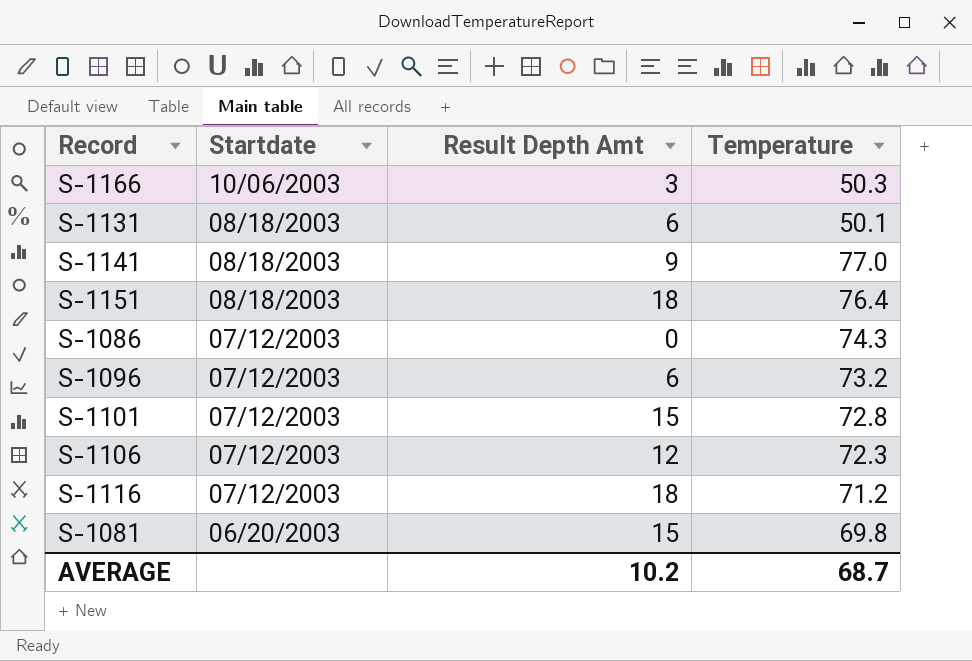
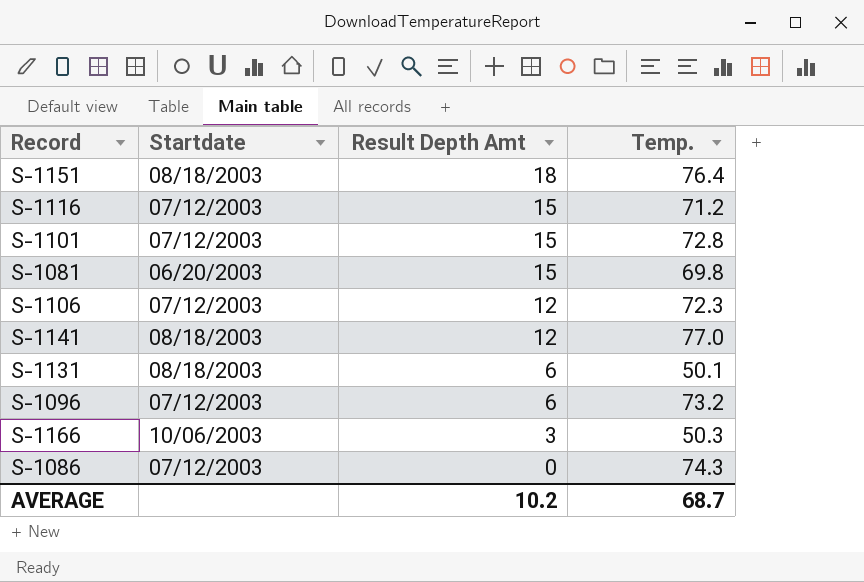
row order: Startdate descending -> Result Depth Amt descending
column name: Temperature -> Temp.
S-1116 | Result Depth Amt: 18 -> 15
S-1141 | Result Depth Amt: 9 -> 12

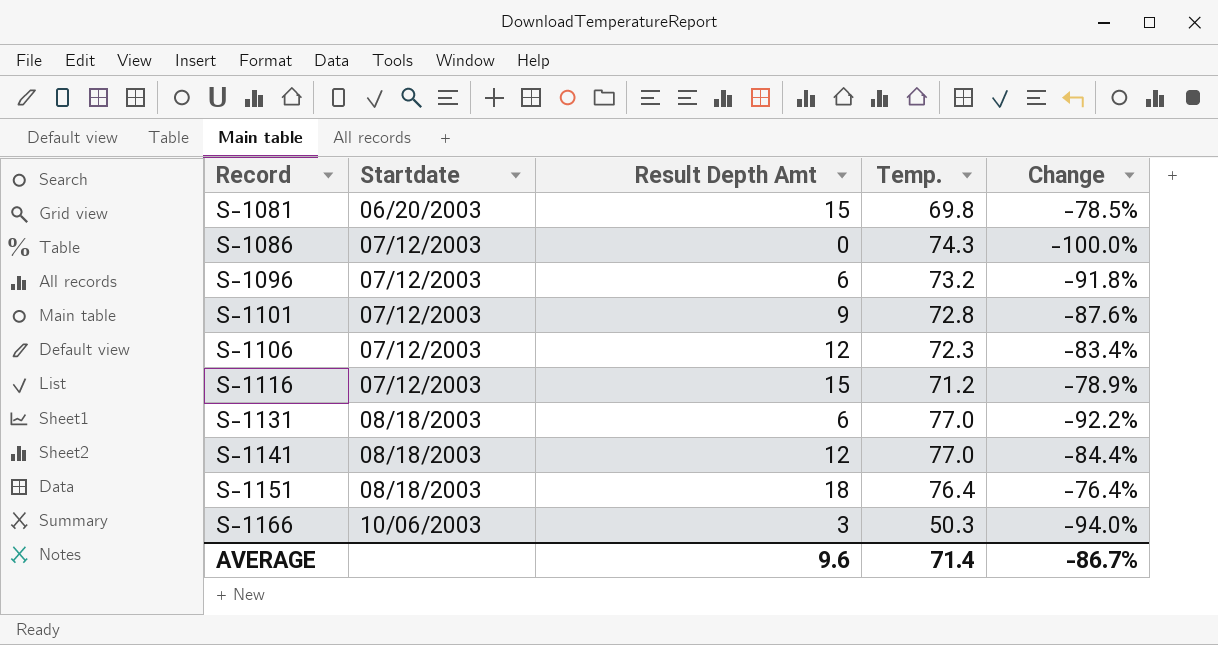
row order: Result Depth Amt descending -> Record ascending
column Change | formula: none -> ([Result Depth Amt] - [Temp.]) / [Temp.]
S-1101 | Result Depth Amt: 15 -> 9
S-1131 | Temp.: 50.1 -> 77.0
AVERAGE | Result Depth Amt: 10.2 -> 9.6
AVERAGE | Temp.: 68.7 -> 71.4

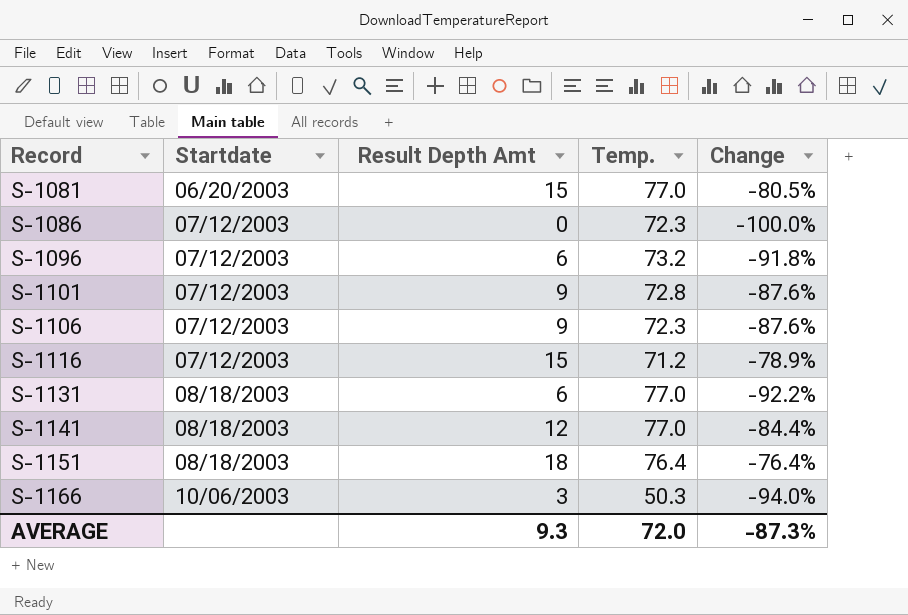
S-1081 | Temp.: 69.8 -> 77.0
S-1081 | Change: -78.5% -> -80.5%
S-1086 | Temp.: 74.3 -> 72.3
S-1106 | Result Depth Amt: 12 -> 9
S-1106 | Change: -83.4% -> -87.6%
AVERAGE | Result Depth Amt: 9.6 -> 9.3
AVERAGE | Temp.: 71.4 -> 72.0
AVERAGE | Change: -86.7% -> -87.3%

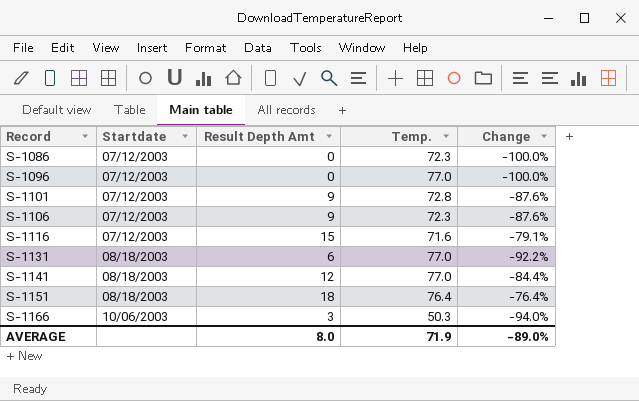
row S-1081: 06/20/2003 | 15 | 77.0 | -80.5% -> none
S-1096 | Result Depth Amt: 6 -> 0
S-1096 | Temp.: 73.2 -> 77.0
S-1096 | Change: -91.8% -> -100.0%
S-1116 | Temp.: 71.2 -> 71.6
S-1116 | Change: -78.9% -> -79.1%
AVERAGE | Result Depth Amt: 9.3 -> 8.0
AVERAGE | Temp.: 72.0 -> 71.9
AVERAGE | Change: -87.3% -> -89.0%

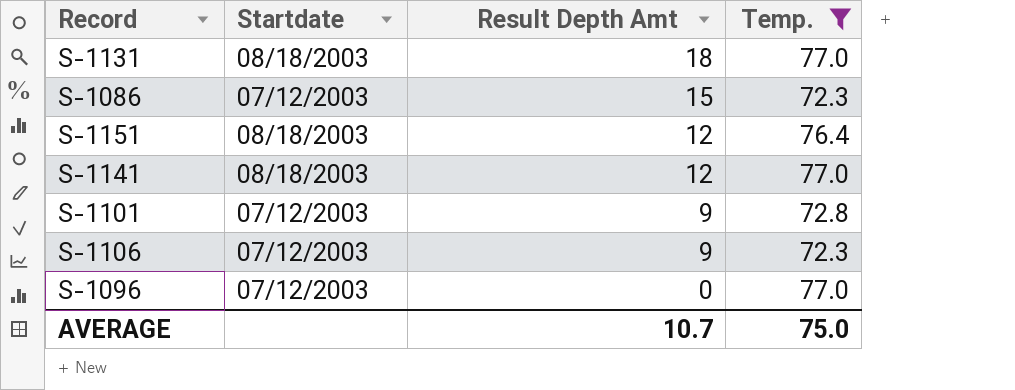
filter: none -> Temp. >= 72.3
row order: Record ascending -> Result Depth Amt descending
column Change | formula: ([Result Depth Amt] - [Temp.]) / [Temp.] -> none
S-1131 | Result Depth Amt: 6 -> 18
S-1086 | Result Depth Amt: 0 -> 15
S-1151 | Result Depth Amt: 18 -> 12
AVERAGE | Result Depth Amt: 8.0 -> 10.7
AVERAGE | Temp.: 71.9 -> 75.0

